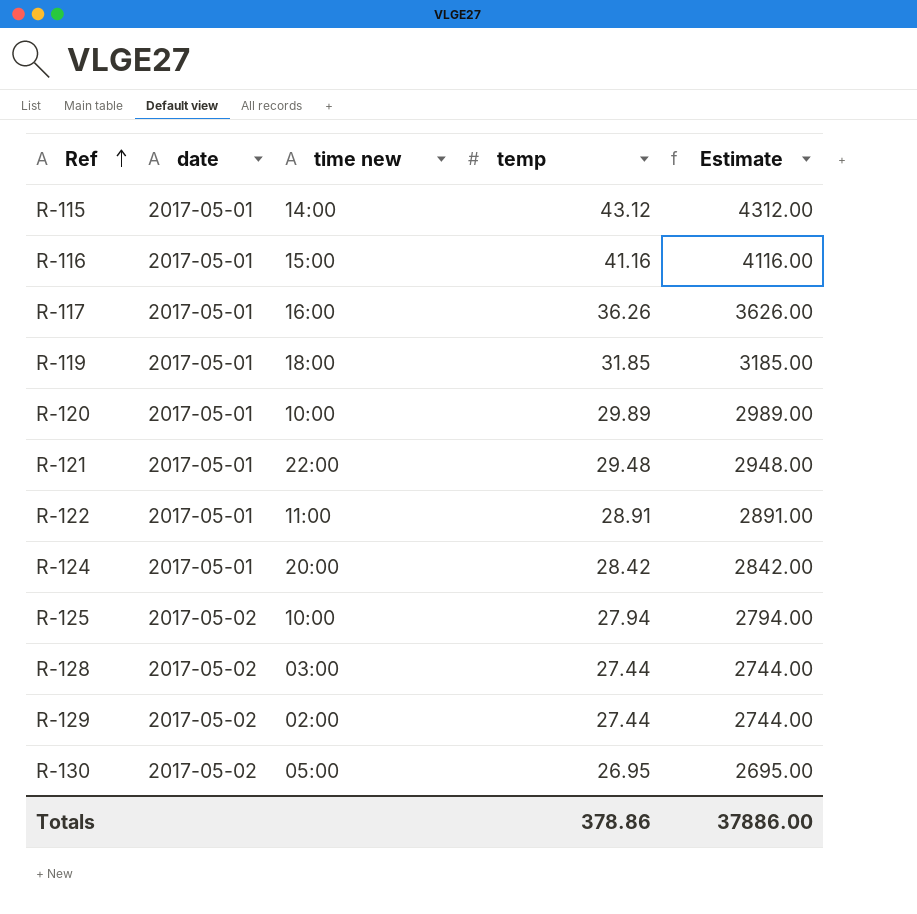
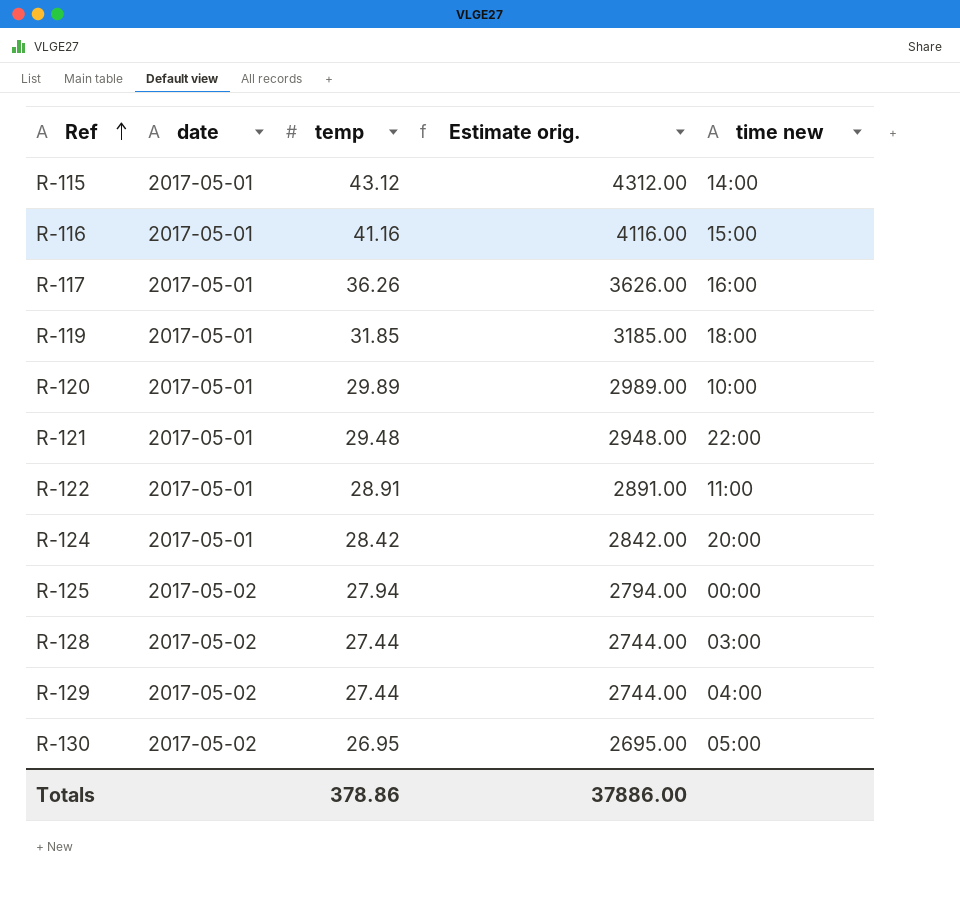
column name: Estimate -> Estimate orig.
column time new | position: 3 -> 5
R-125 | time new: 10:00 -> 00:00
R-129 | time new: 02:00 -> 04:00

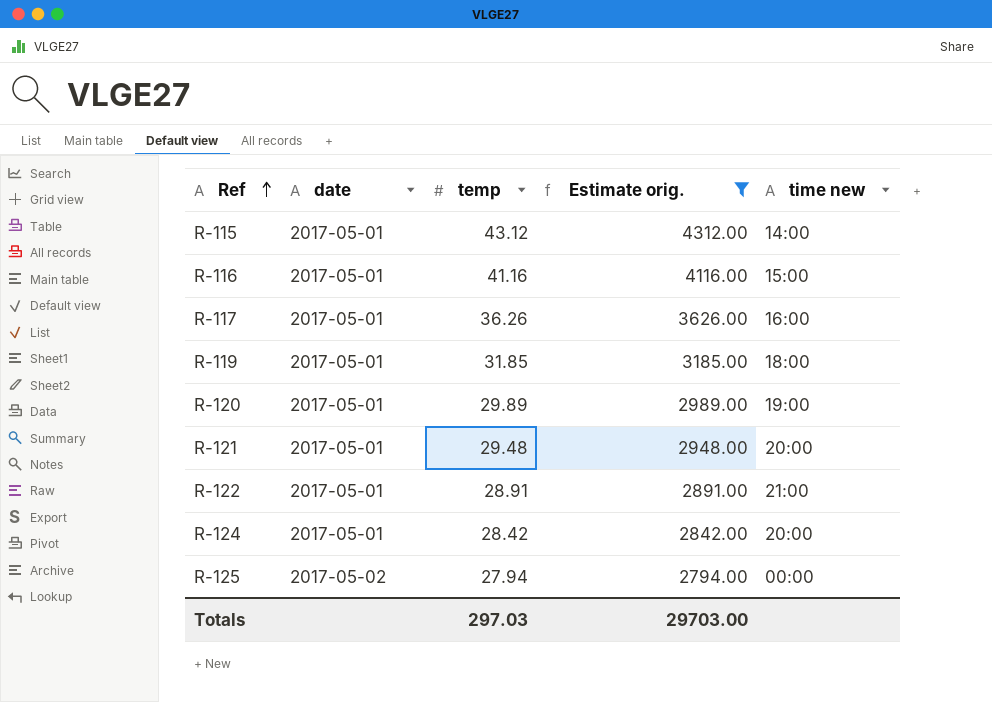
filter: none -> Estimate orig. >= 2794.00
R-120 | time new: 10:00 -> 19:00
R-121 | time new: 22:00 -> 20:00
R-122 | time new: 11:00 -> 21:00
Totals | temp: 378.86 -> 297.03
Totals | Estimate orig.: 37886.00 -> 29703.00

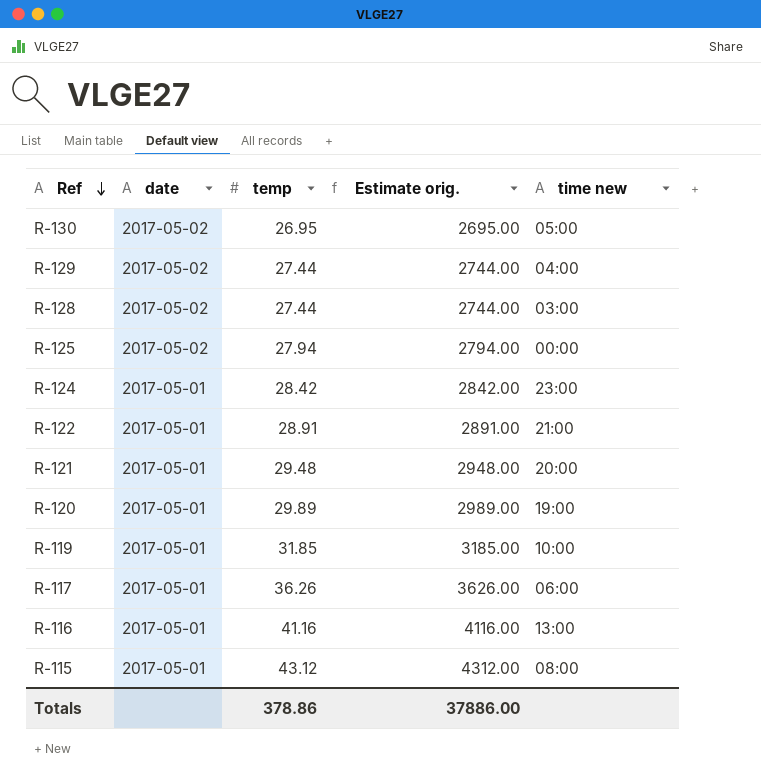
filter: Estimate orig. >= 2794.00 -> none
row order: Ref ascending -> Ref descending
R-124 | time new: 20:00 -> 23:00
R-119 | time new: 18:00 -> 10:00
R-117 | time new: 16:00 -> 06:00
R-116 | time new: 15:00 -> 13:00
R-115 | time new: 14:00 -> 08:00
Totals | temp: 297.03 -> 378.86
Totals | Estimate orig.: 29703.00 -> 37886.00

